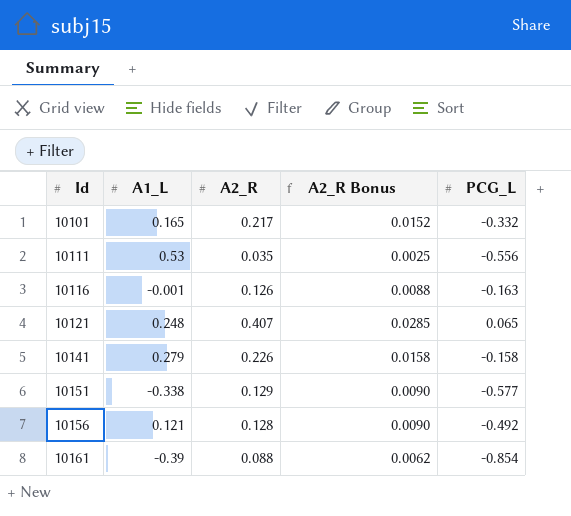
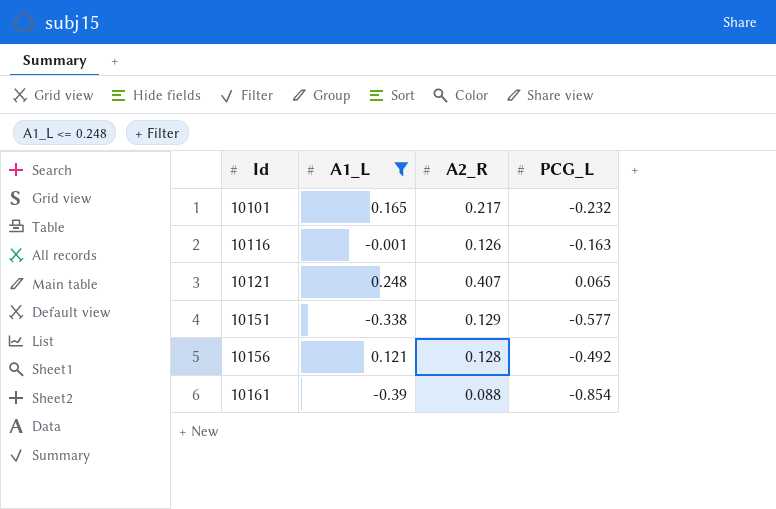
filter: none -> A1_L <= 0.248
column A2_R Bonus | formula: [A2_R] * 0.07 -> none
10101 | PCG_L: -0.332 -> -0.232

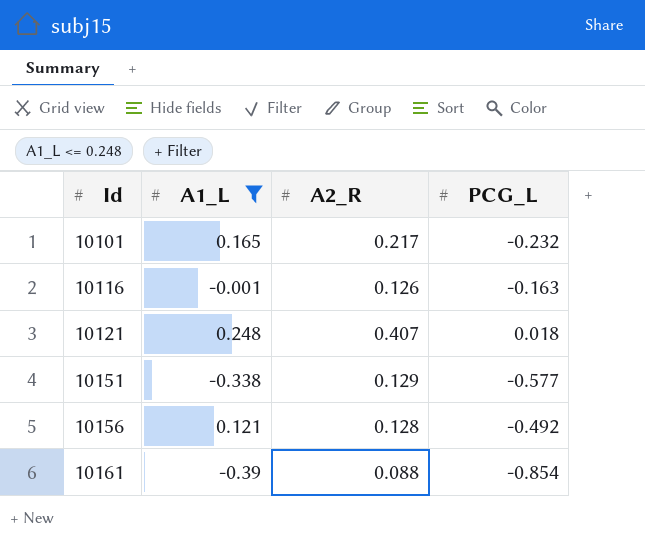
10121 | PCG_L: 0.065 -> 0.018

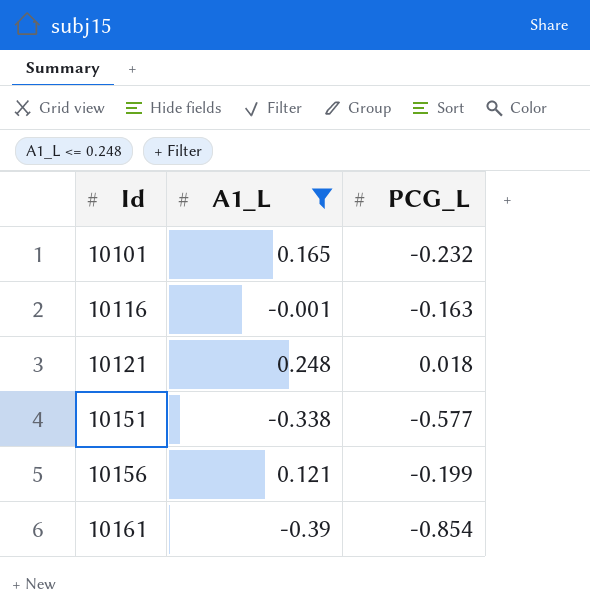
column A2_R | position: 3 -> none
10156 | PCG_L: -0.492 -> -0.199

